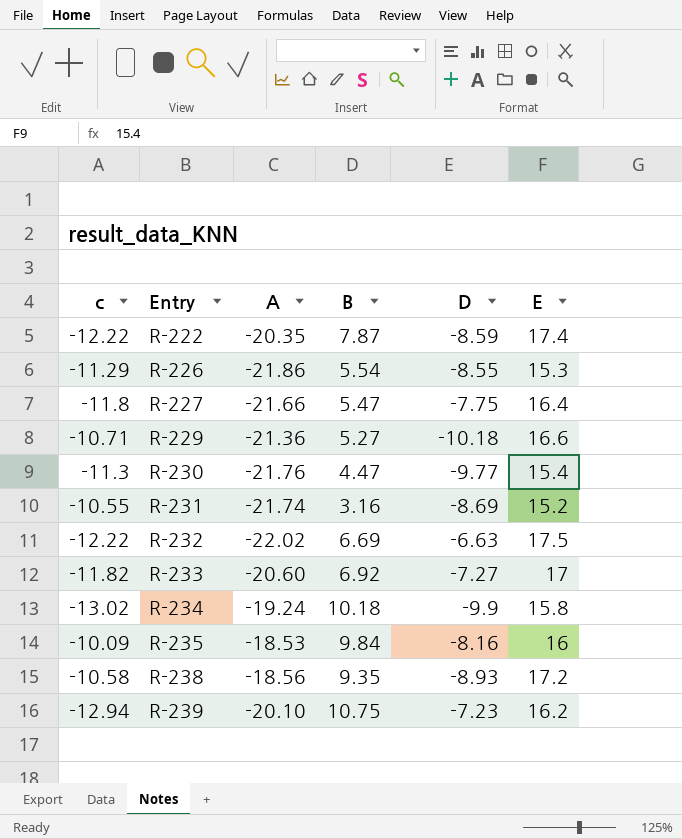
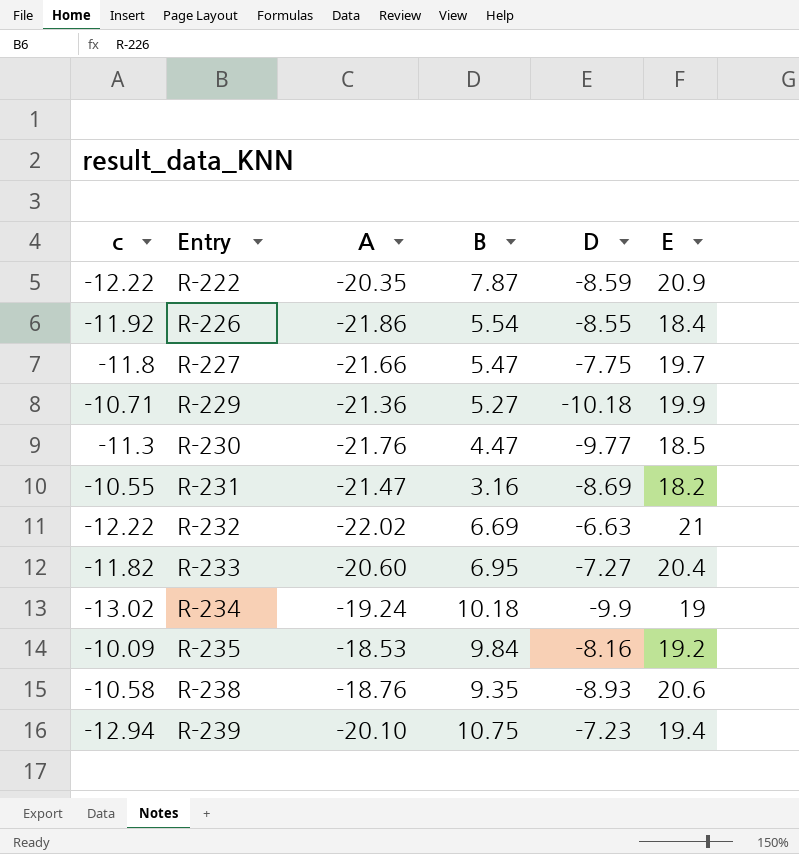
R-222 | E: 17.4 -> 20.9
R-226 | c: -11.29 -> -11.92
R-226 | E: 15.3 -> 18.4
R-227 | E: 16.4 -> 19.7
R-229 | E: 16.6 -> 19.9
R-230 | E: 15.4 -> 18.5
R-231 | A: -21.74 -> -21.47
R-231 | E: 15.2 -> 18.2
R-232 | E: 17.5 -> 21
R-233 | B: 6.92 -> 6.95
R-233 | E: 17 -> 20.4
R-234 | E: 15.8 -> 19
R-235 | E: 16 -> 19.2
R-238 | A: -18.56 -> -18.76
R-238 | E: 17.2 -> 20.6
R-239 | E: 16.2 -> 19.4

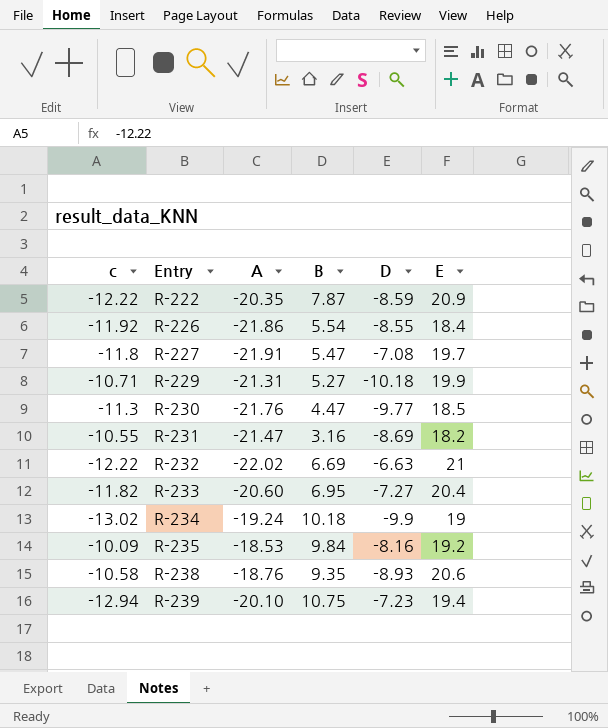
R-227 | A: -21.66 -> -21.91
R-227 | D: -7.75 -> -7.08
R-229 | A: -21.36 -> -21.31

